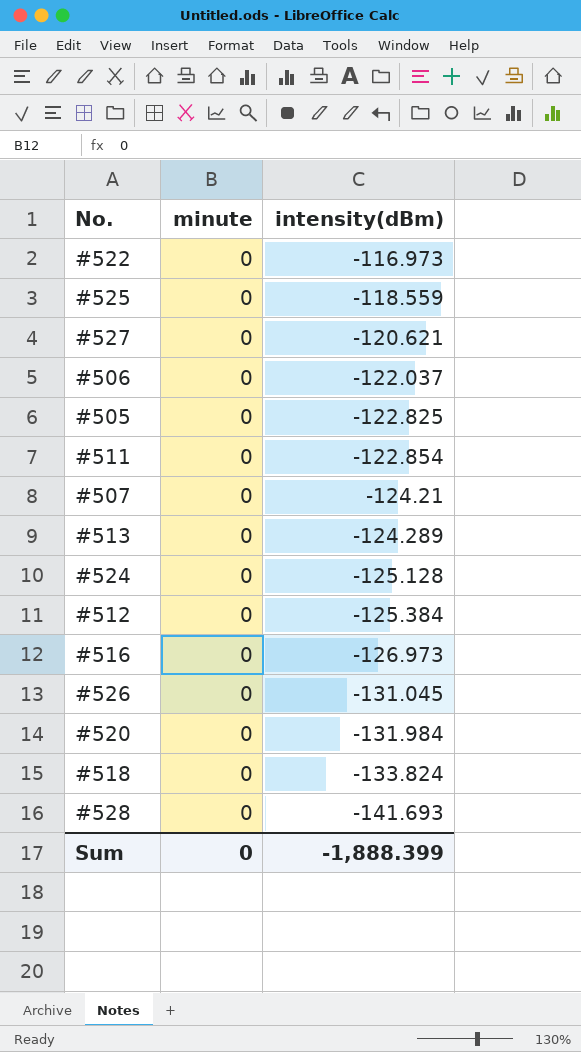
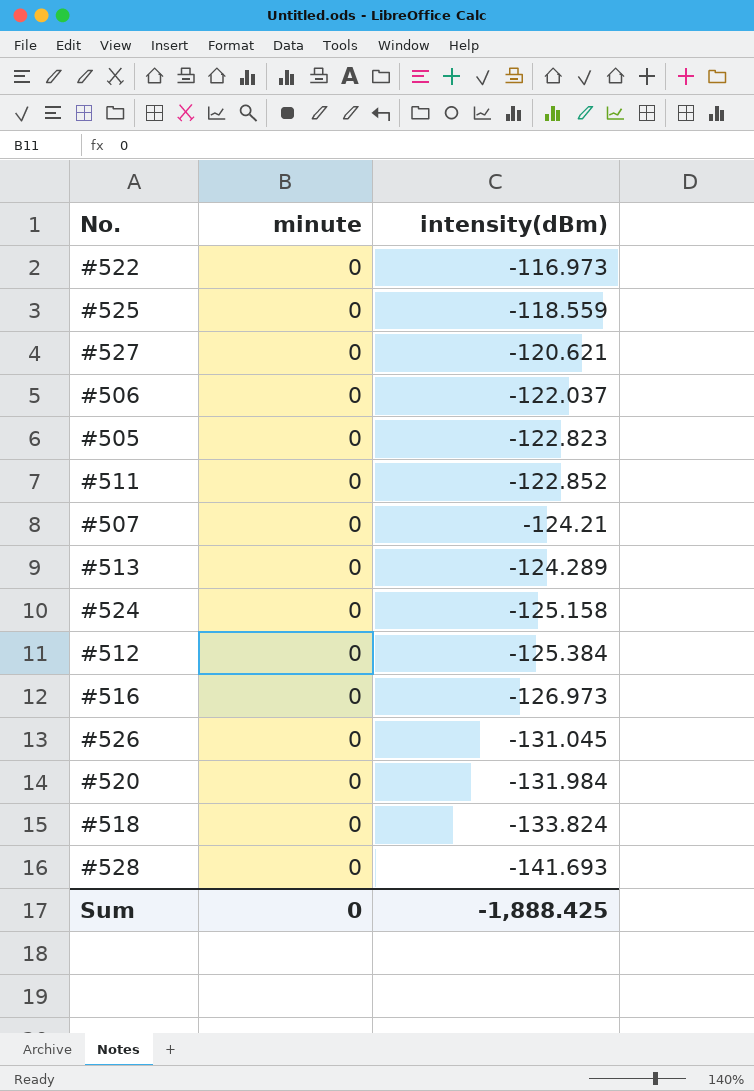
#505 | intensity(dBm): -122.825 -> -122.823
#511 | intensity(dBm): -122.854 -> -122.852
#524 | intensity(dBm): -125.128 -> -125.158
Sum | intensity(dBm): -1,888.399 -> -1,888.425

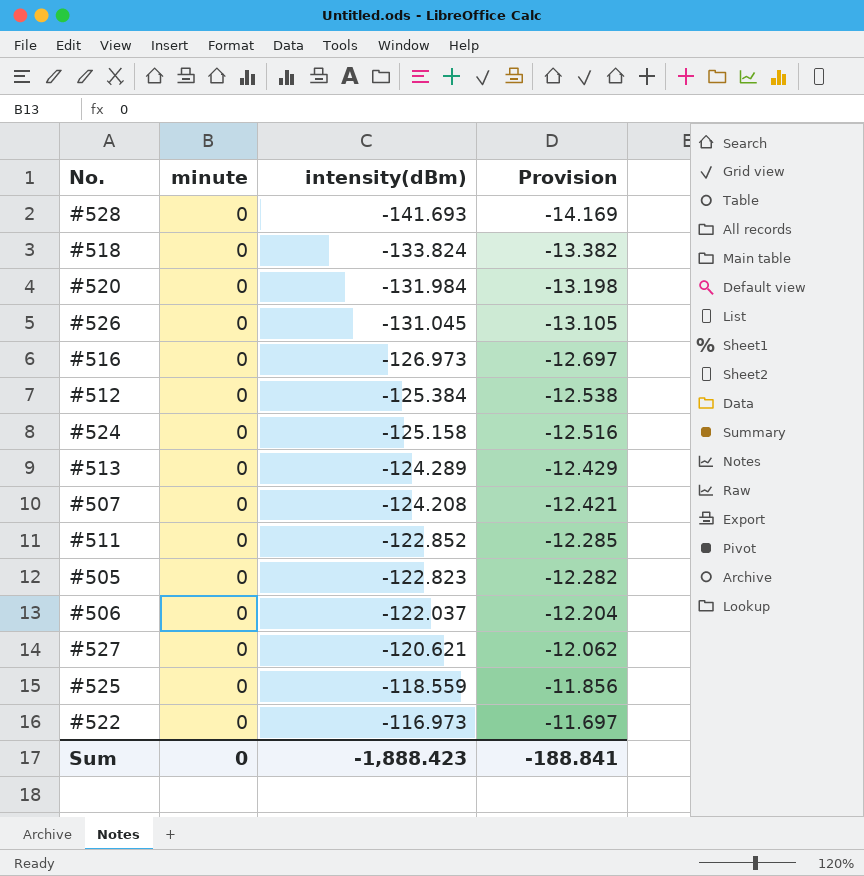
row order: intensity(dBm) descending -> intensity(dBm) ascending
column Provision | formula: none -> [intensity(dBm)] * 0.1
#507 | intensity(dBm): -124.21 -> -124.208
Sum | intensity(dBm): -1,888.425 -> -1,888.423

